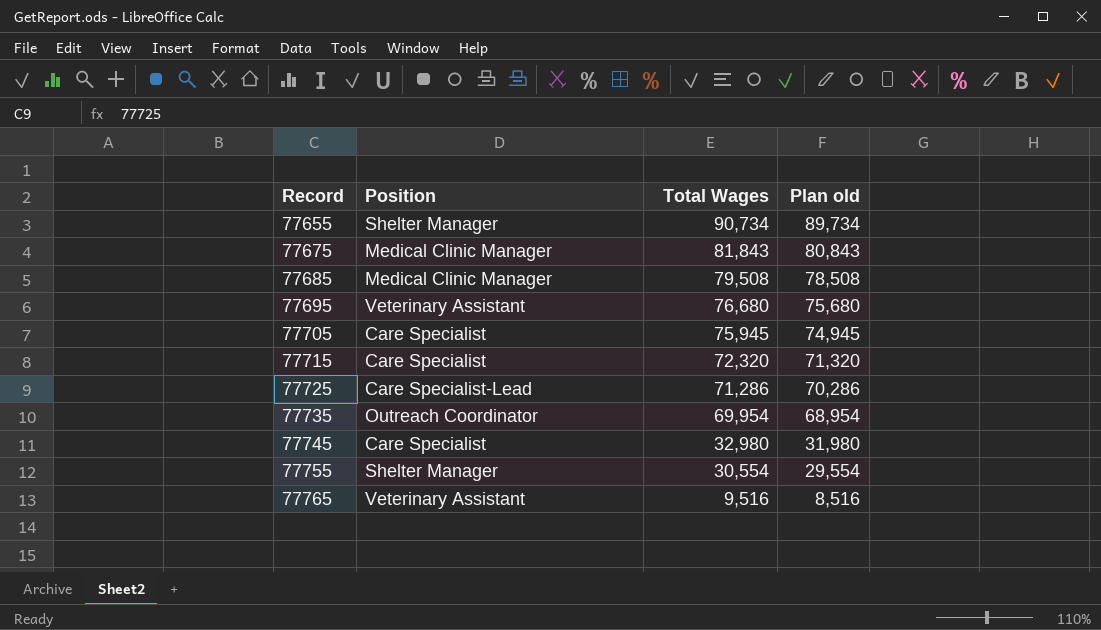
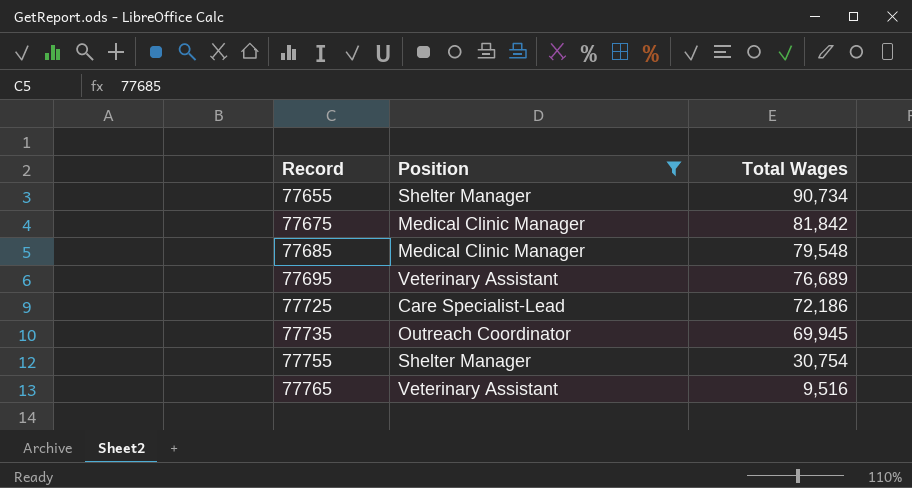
filter: none -> Position != Care Specialist
column Plan old | formula: [Total Wages] - 1000 -> none
77675 | Total Wages: 81,843 -> 81,842
77685 | Total Wages: 79,508 -> 79,548
77695 | Total Wages: 76,680 -> 76,689
77725 | Total Wages: 71,286 -> 72,186
77735 | Total Wages: 69,954 -> 69,945
77755 | Total Wages: 30,554 -> 30,754

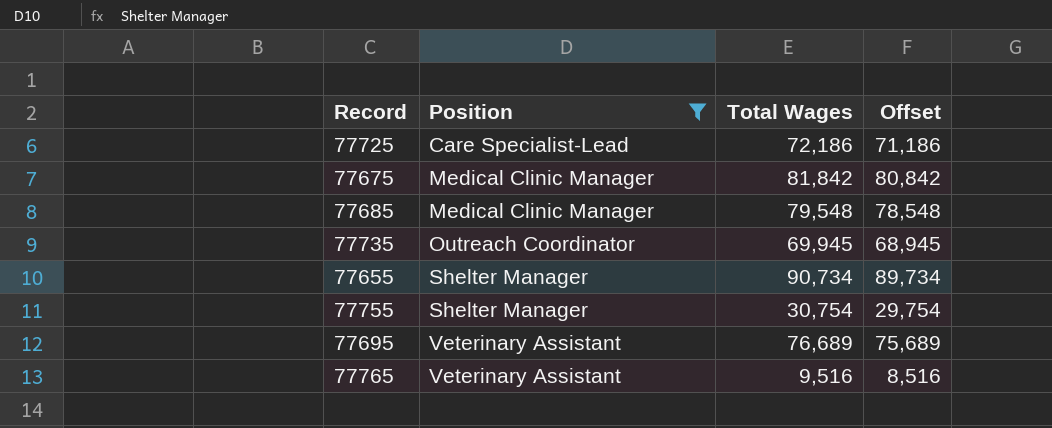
row order: Record ascending -> Position ascending
column Offset | formula: none -> [Total Wages] - 1000

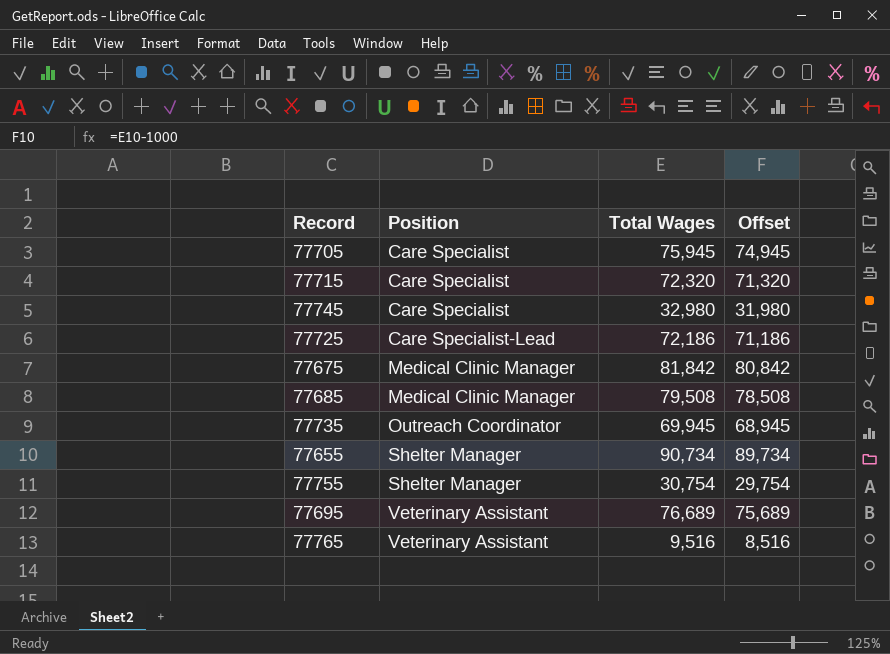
filter: Position != Care Specialist -> none
77685 | Total Wages: 79,548 -> 79,508
77685 | Offset: 78,548 -> 78,508

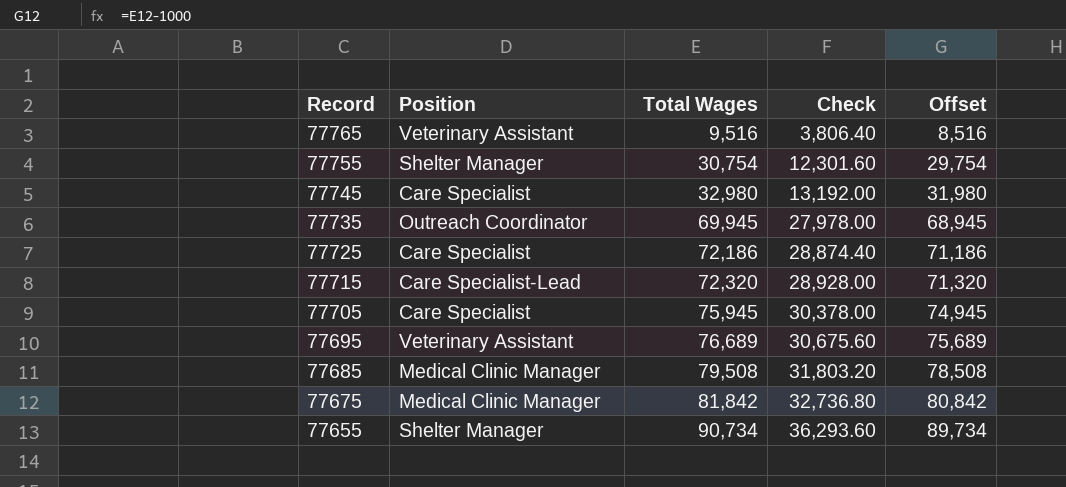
row order: Position ascending -> Record descending
column Check | formula: none -> [Total Wages] * 0.4
77725 | Position: Care Specialist-Lead -> Care Specialist
77715 | Position: Care Specialist -> Care Specialist-Lead

